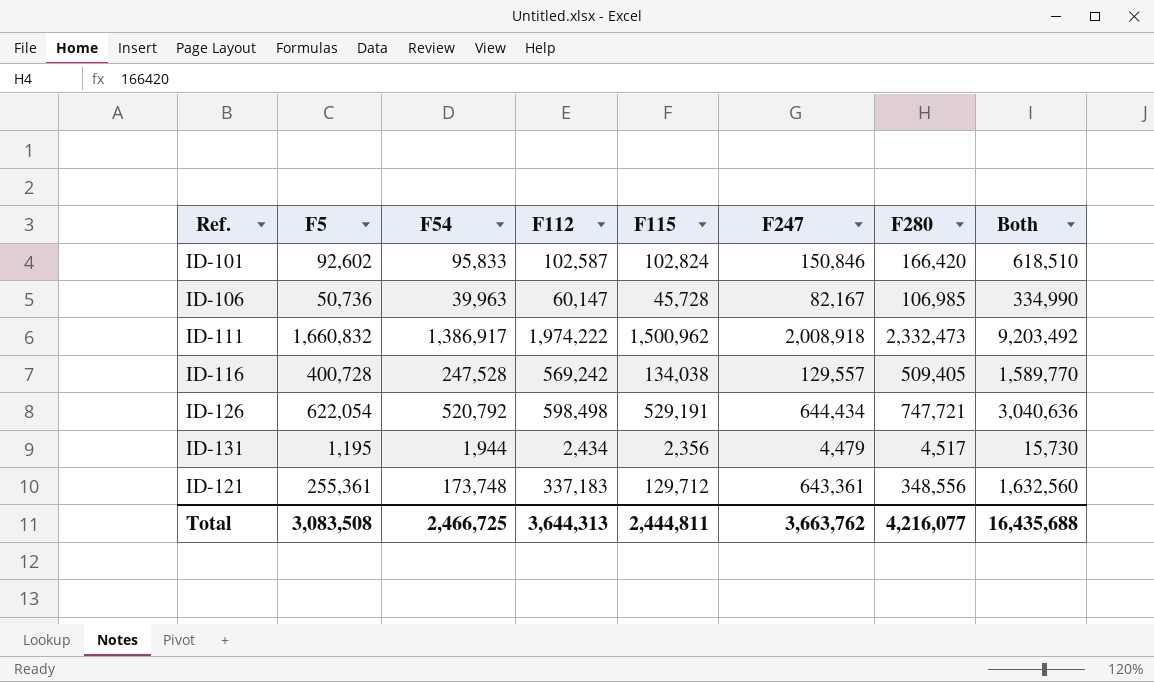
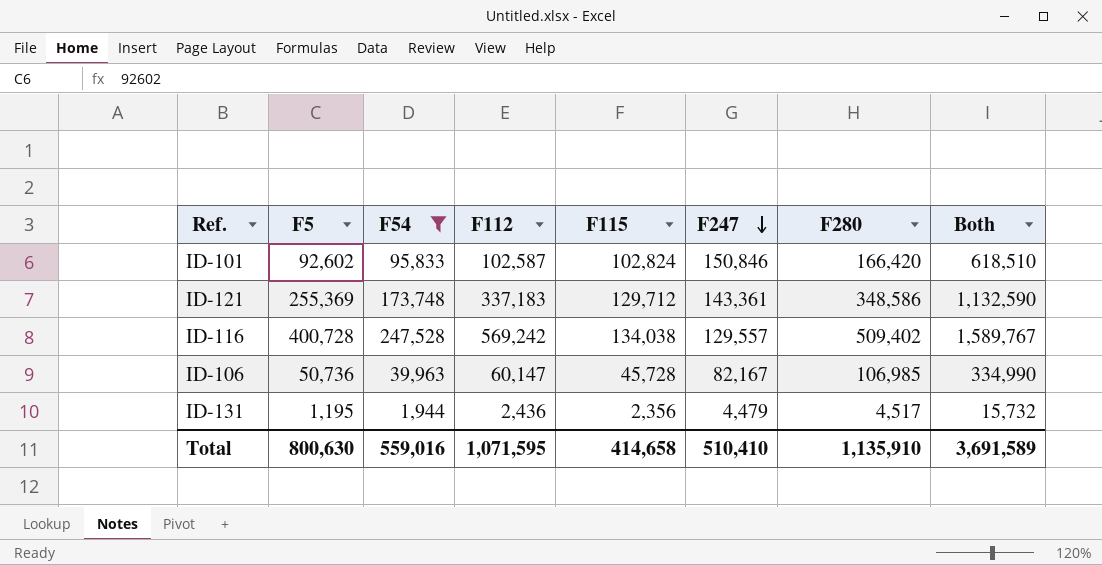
filter: none -> F54 <= 247,528
row order: none -> F247 descending
ID-121 | F5: 255,361 -> 255,369
ID-121 | F247: 643,361 -> 143,361
ID-121 | F280: 348,556 -> 348,586
ID-121 | Both: 1,632,560 -> 1,132,590
ID-116 | F280: 509,405 -> 509,402
ID-116 | Both: 1,589,770 -> 1,589,767
ID-131 | F112: 2,434 -> 2,436
ID-131 | Both: 15,730 -> 15,732
Total | F5: 3,083,508 -> 800,630
Total | F54: 2,466,725 -> 559,016
Total | F112: 3,644,313 -> 1,071,595
Total | F115: 2,444,811 -> 414,658
Total | F247: 3,663,762 -> 510,410
Total | F280: 4,216,077 -> 1,135,910
Total | Both: 16,435,688 -> 3,691,589

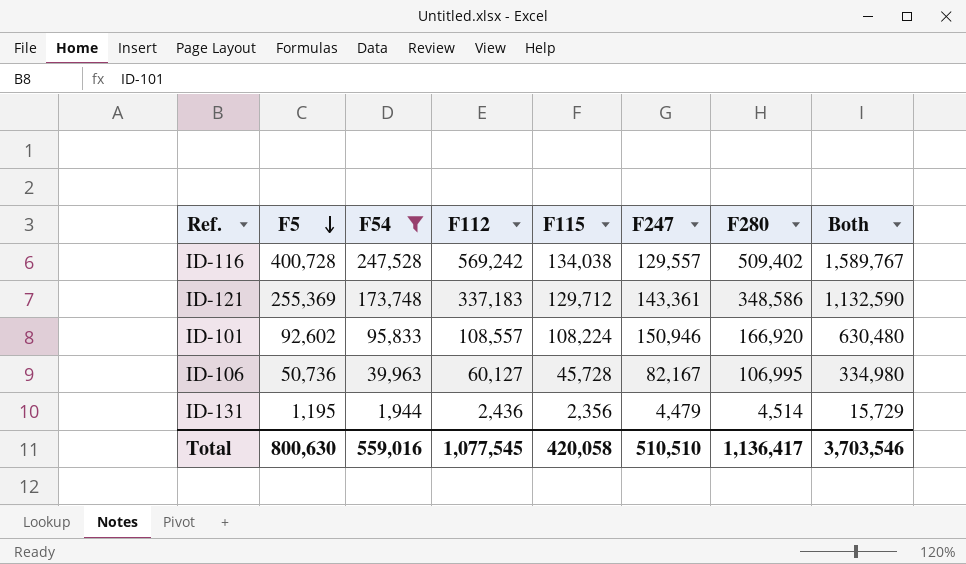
row order: F247 descending -> F5 descending
ID-101 | F112: 102,587 -> 108,557
ID-101 | F115: 102,824 -> 108,224
ID-101 | F247: 150,846 -> 150,946
ID-101 | F280: 166,420 -> 166,920
ID-101 | Both: 618,510 -> 630,480
ID-106 | F112: 60,147 -> 60,127
ID-106 | F280: 106,985 -> 106,995
ID-106 | Both: 334,990 -> 334,980
ID-131 | F280: 4,517 -> 4,514
ID-131 | Both: 15,732 -> 15,729
Total | F112: 1,071,595 -> 1,077,545
Total | F115: 414,658 -> 420,058
Total | F247: 510,410 -> 510,510
Total | F280: 1,135,910 -> 1,136,417
Total | Both: 3,691,589 -> 3,703,546

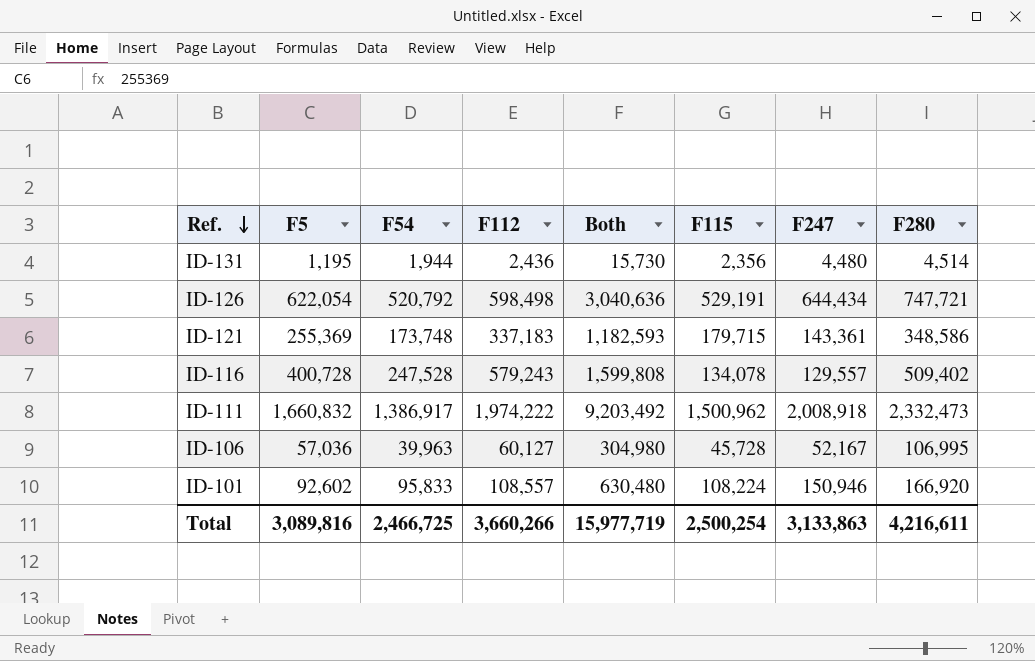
filter: F54 <= 247,528 -> none
row order: F5 descending -> Ref. descending
column Both | position: 8 -> 5
ID-131 | Both: 15,729 -> 15,730
ID-131 | F247: 4,479 -> 4,480
ID-121 | Both: 1,132,590 -> 1,182,593
ID-121 | F115: 129,712 -> 179,715
ID-116 | F112: 569,242 -> 579,243
ID-116 | Both: 1,589,767 -> 1,599,808
ID-116 | F115: 134,038 -> 134,078
ID-106 | F5: 50,736 -> 57,036
ID-106 | Both: 334,980 -> 304,980
ID-106 | F247: 82,167 -> 52,167
Total | F5: 800,630 -> 3,089,816
Total | F54: 559,016 -> 2,466,725
Total | F112: 1,077,545 -> 3,660,266
Total | Both: 3,703,546 -> 15,977,719
Total | F115: 420,058 -> 2,500,254
Total | F247: 510,510 -> 3,133,863
Total | F280: 1,136,417 -> 4,216,611

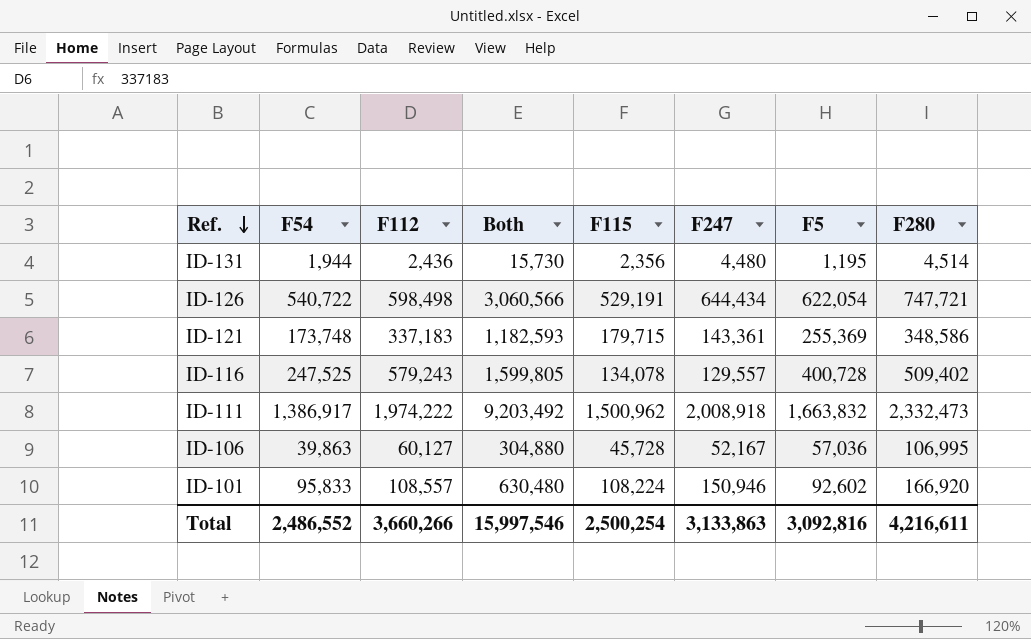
column F5 | position: 2 -> 7
ID-126 | F54: 520,792 -> 540,722
ID-126 | Both: 3,040,636 -> 3,060,566
ID-116 | F54: 247,528 -> 247,525
ID-116 | Both: 1,599,808 -> 1,599,805
ID-111 | F5: 1,660,832 -> 1,663,832
ID-106 | F54: 39,963 -> 39,863
ID-106 | Both: 304,980 -> 304,880
Total | F54: 2,466,725 -> 2,486,552
Total | Both: 15,977,719 -> 15,997,546
Total | F5: 3,089,816 -> 3,092,816

